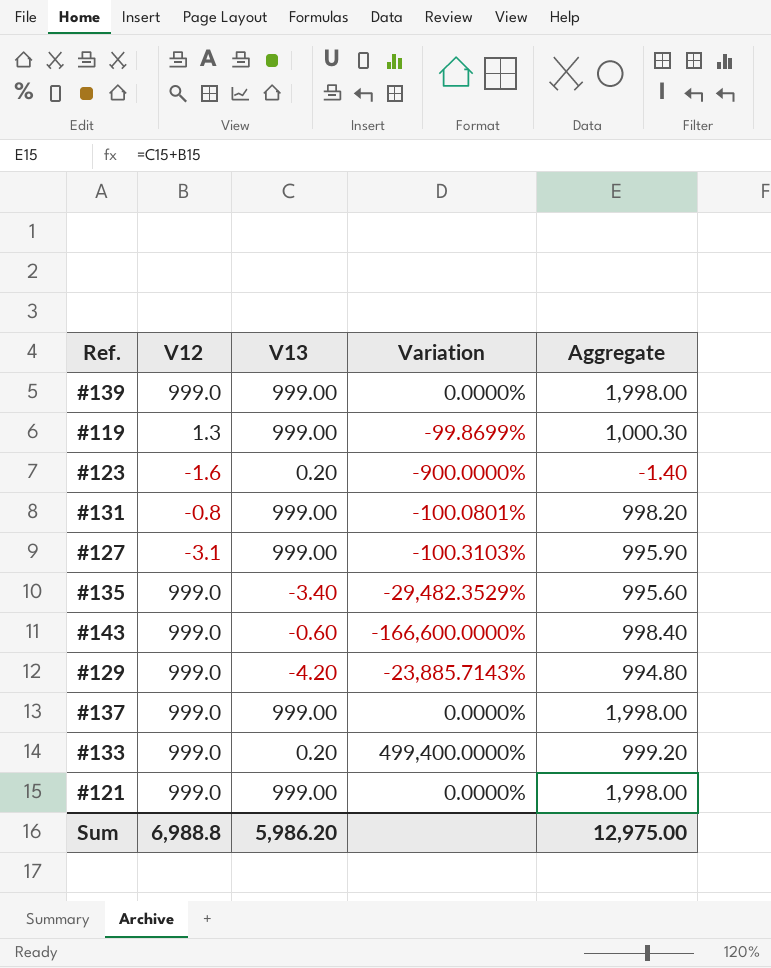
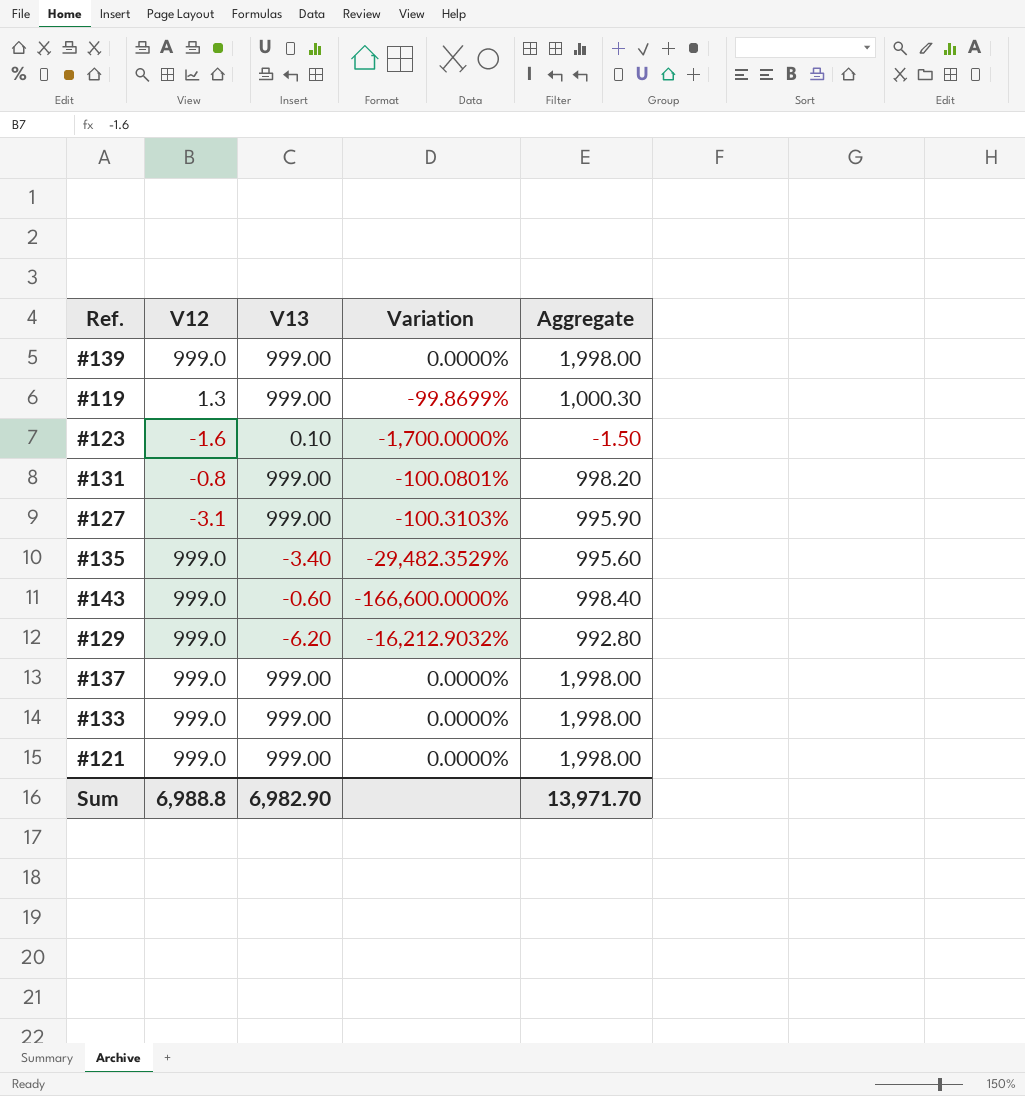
#123 | V13: 0.20 -> 0.10
#123 | Variation: -900.0000% -> -1,700.0000%
#123 | Aggregate: -1.40 -> -1.50
#129 | V13: -4.20 -> -6.20
#129 | Variation: -23,885.7143% -> -16,212.9032%
#129 | Aggregate: 994.80 -> 992.80
#133 | V13: 0.20 -> 999.00
#133 | Variation: 499,400.0000% -> 0.0000%
#133 | Aggregate: 999.20 -> 1,998.00
Sum | V13: 5,986.20 -> 6,982.90
Sum | Aggregate: 12,975.00 -> 13,971.70

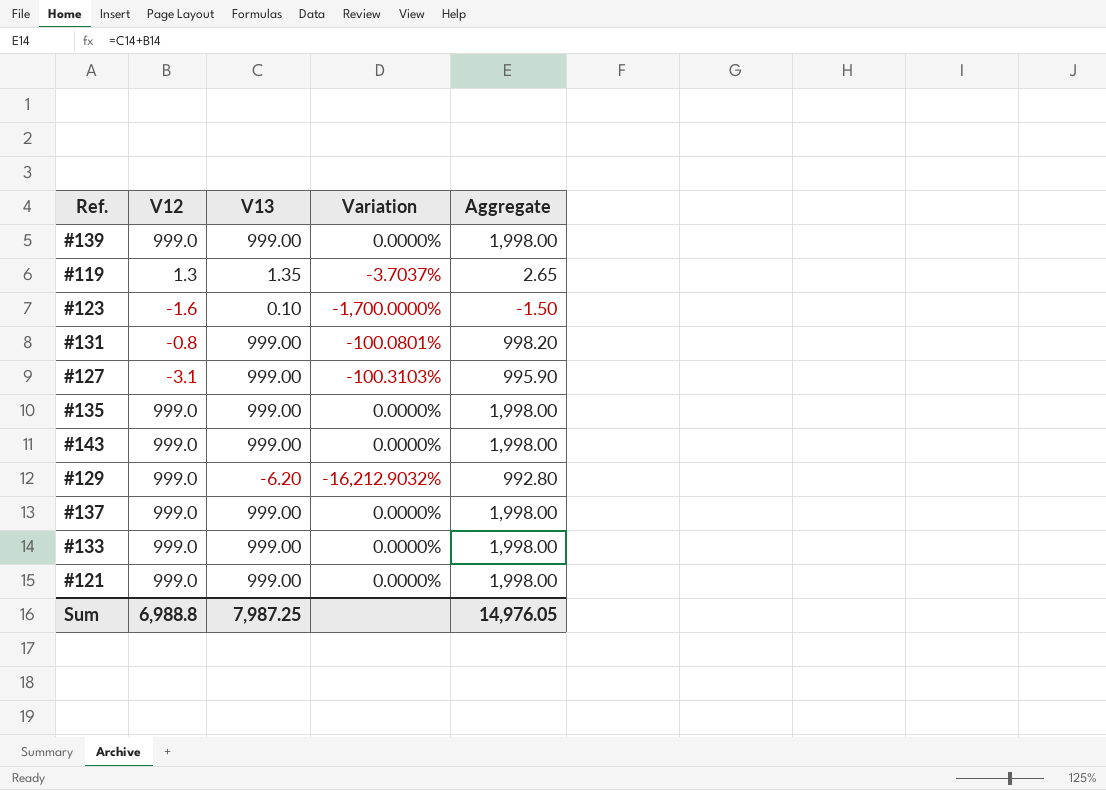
#119 | V13: 999.00 -> 1.35
#119 | Variation: -99.8699% -> -3.7037%
#119 | Aggregate: 1,000.30 -> 2.65
#135 | V13: -3.40 -> 999.00
#135 | Variation: -29,482.3529% -> 0.0000%
#135 | Aggregate: 995.60 -> 1,998.00
#143 | V13: -0.60 -> 999.00
#143 | Variation: -166,600.0000% -> 0.0000%
#143 | Aggregate: 998.40 -> 1,998.00
Sum | V13: 6,982.90 -> 7,987.25
Sum | Aggregate: 13,971.70 -> 14,976.05

